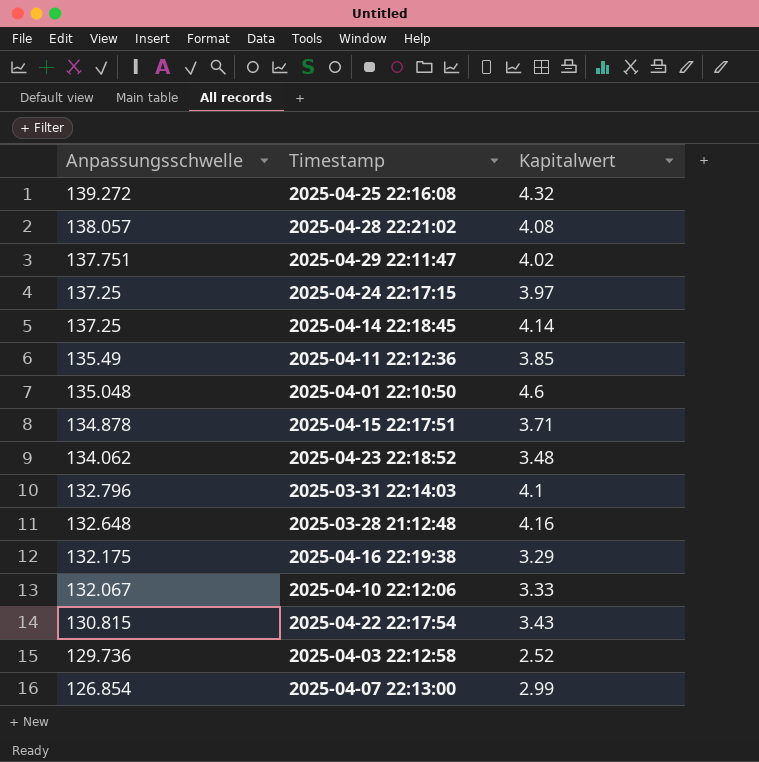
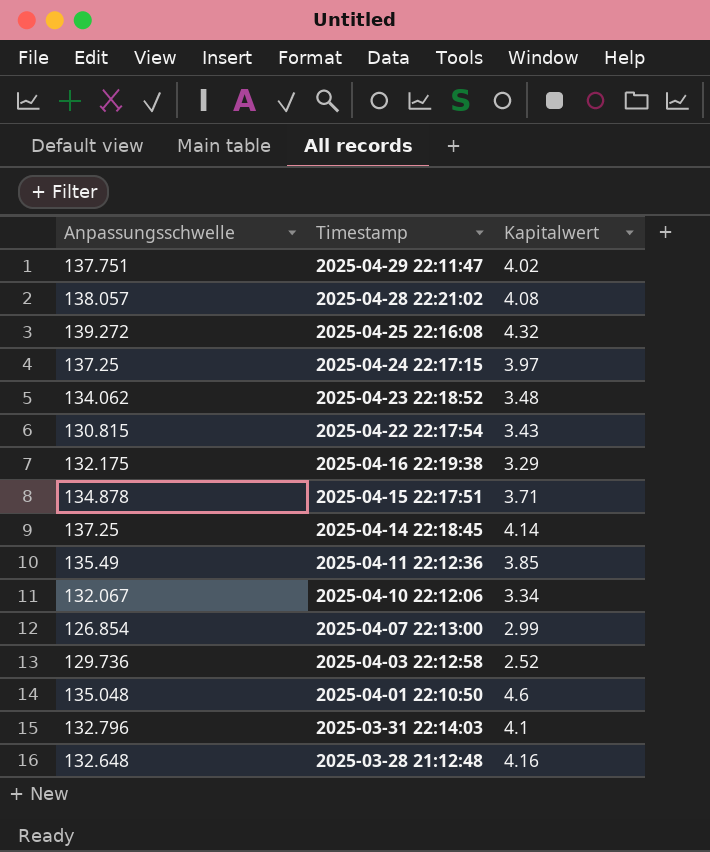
row order: Anpassungsschwelle descending -> Timestamp descending
2025-04-10 22:12:06 | Kapitalwert: 3.33 -> 3.34

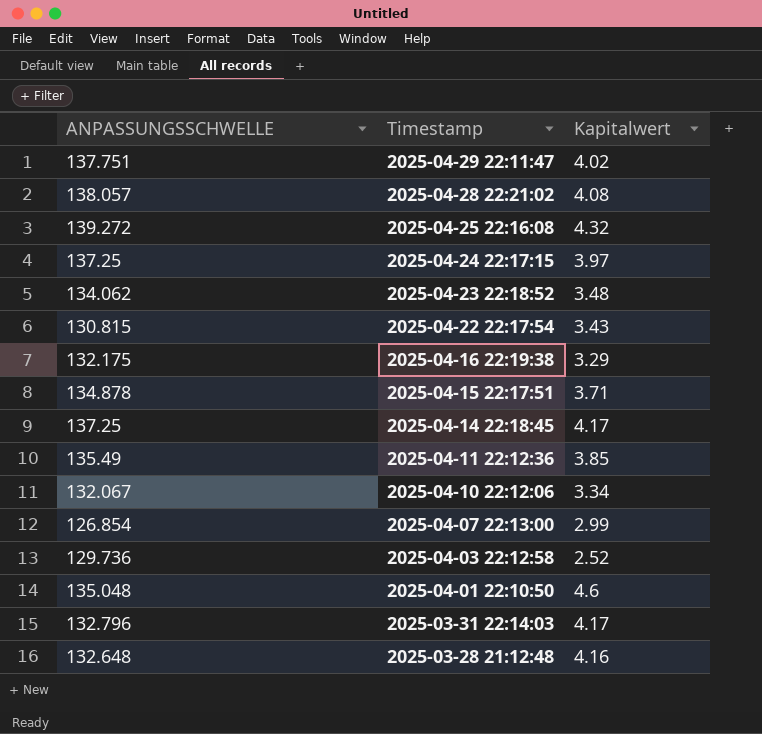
column name: Anpassungsschwelle -> ANPASSUNGSSCHWELLE
2025-04-14 22:18:45 | Kapitalwert: 4.14 -> 4.17
2025-03-31 22:14:03 | Kapitalwert: 4.1 -> 4.17

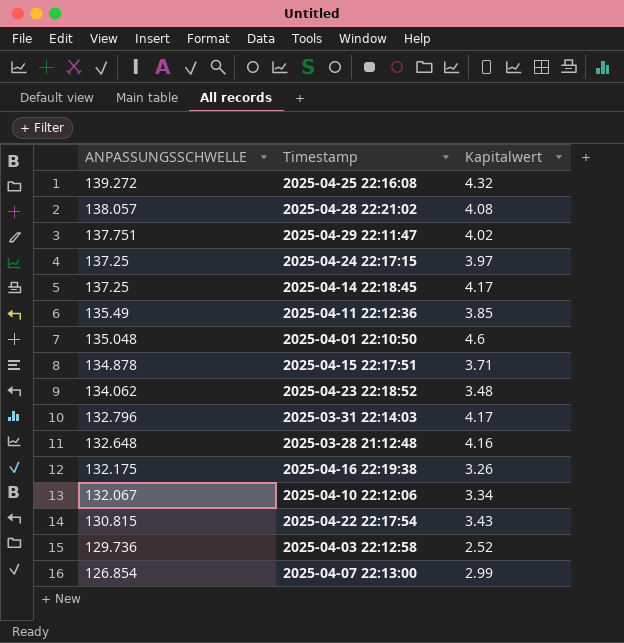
row order: Timestamp descending -> ANPASSUNGSSCHWELLE descending
2025-04-16 22:19:38 | Kapitalwert: 3.29 -> 3.26

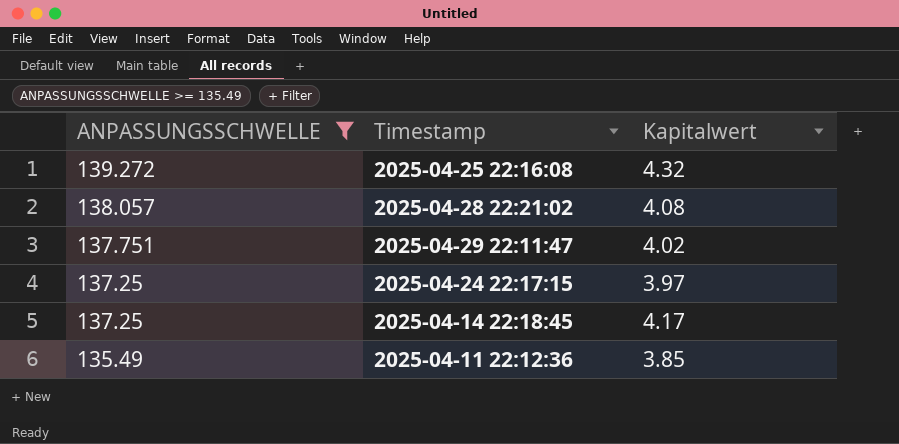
filter: none -> ANPASSUNGSSCHWELLE >= 135.49

